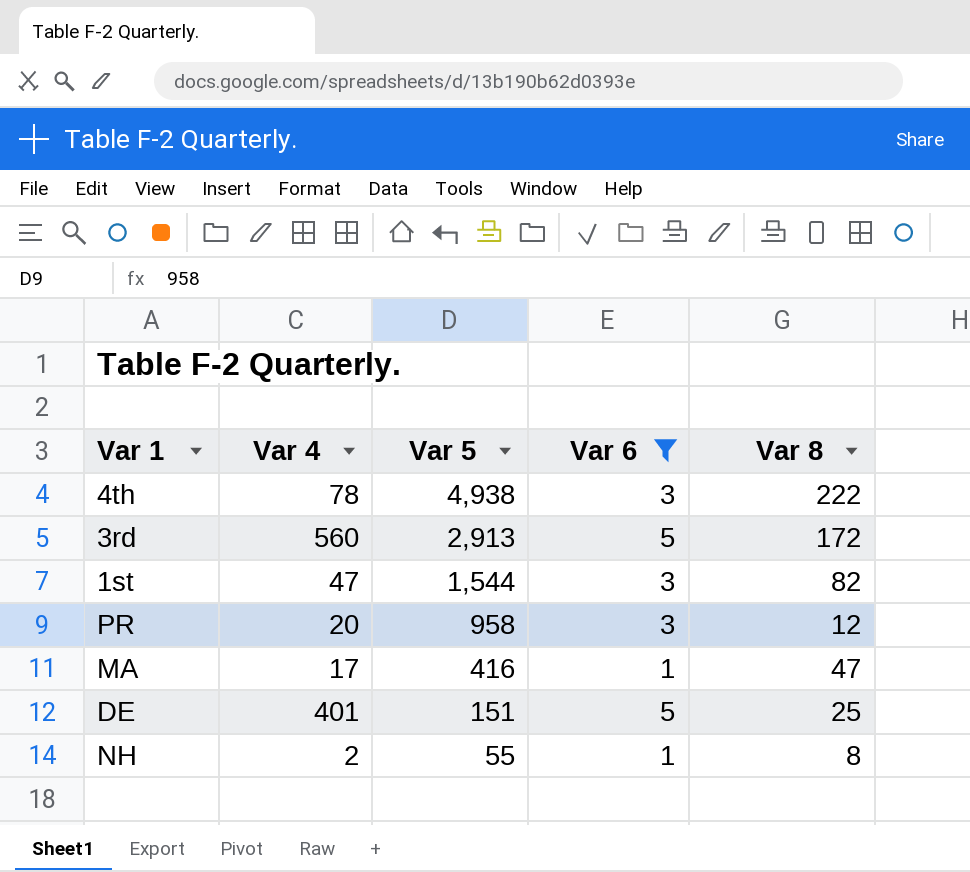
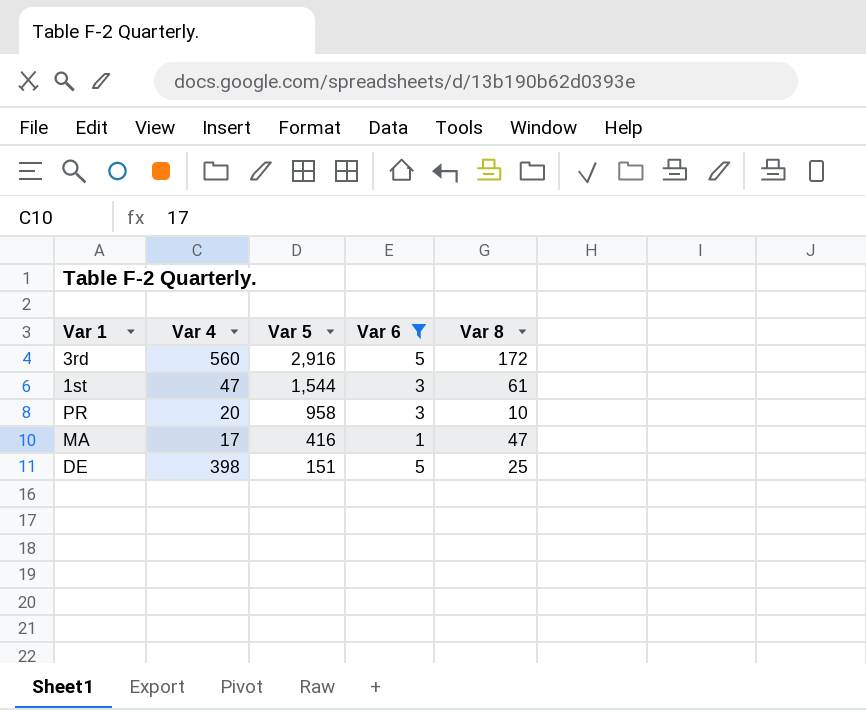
row 4th: 78 | 4,938 | 3 | 222 -> none
row NH: 2 | 55 | 1 | 8 -> none
3rd | Var 5: 2,913 -> 2,916
1st | Var 8: 82 -> 61
PR | Var 8: 12 -> 10
DE | Var 4: 401 -> 398

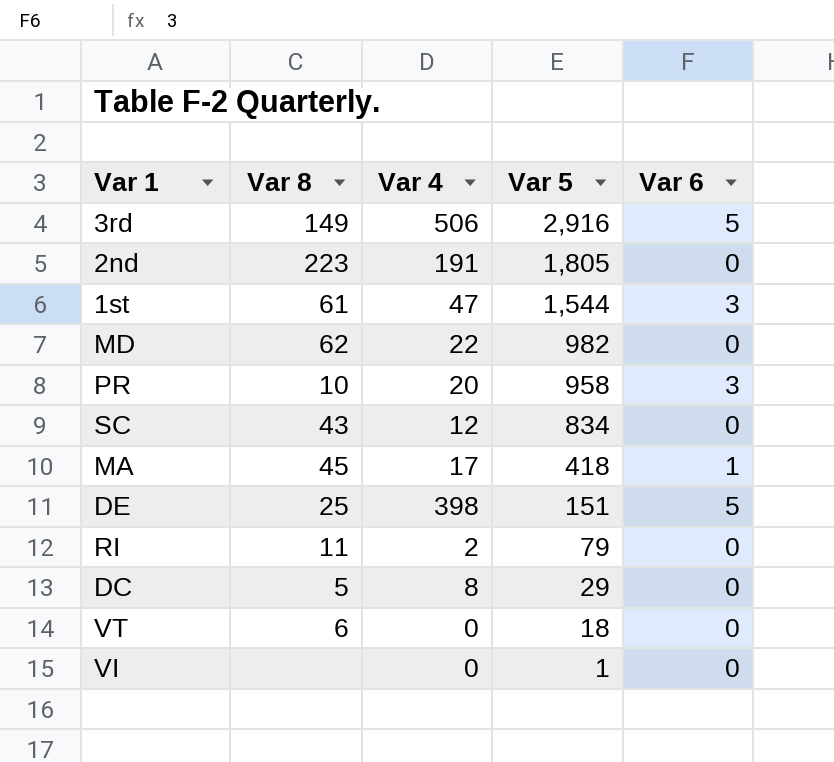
filter: Var 6 != 0 -> none
column Var 8 | position: 5 -> 2
3rd | Var 8: 172 -> 149
3rd | Var 4: 560 -> 506
MA | Var 8: 47 -> 45
MA | Var 5: 416 -> 418

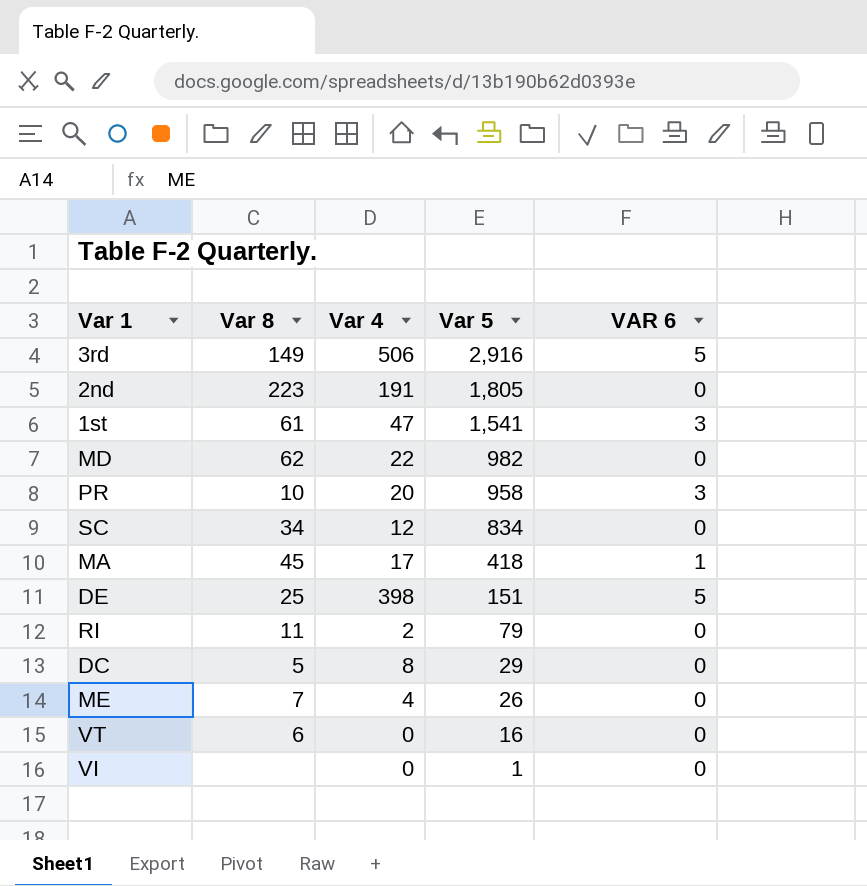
column name: Var 6 -> VAR 6
1st | Var 5: 1,544 -> 1,541
SC | Var 8: 43 -> 34
row ME: none -> 7 | 4 | 26 | 0
VT | Var 5: 18 -> 16

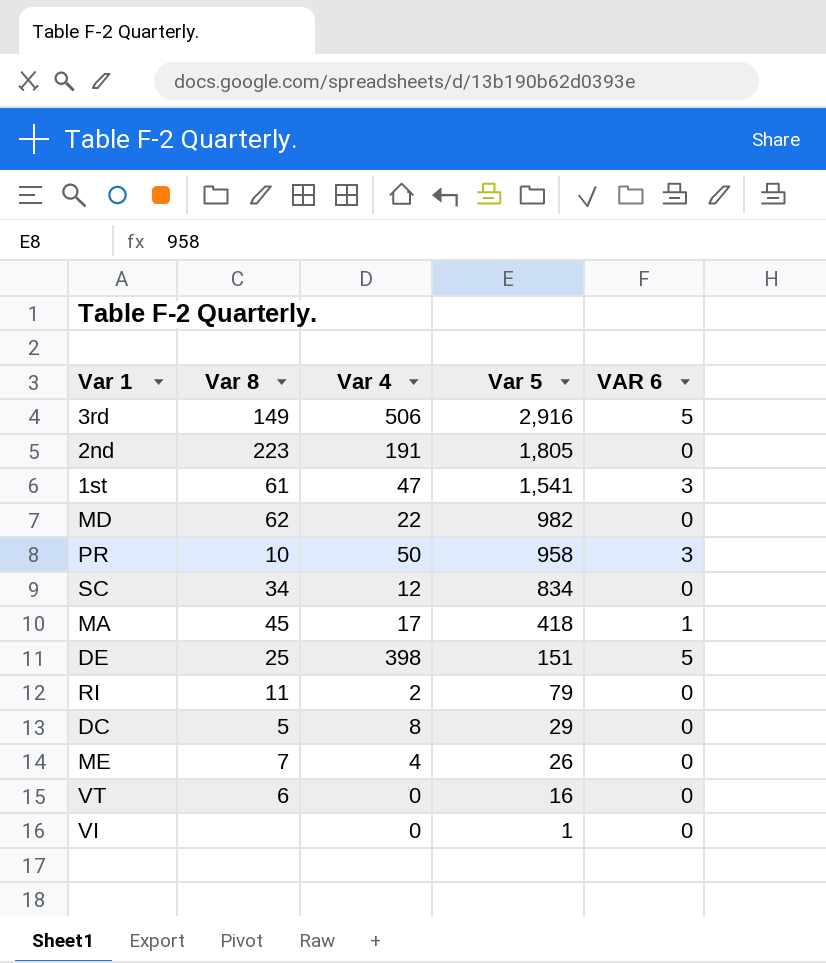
PR | Var 4: 20 -> 50

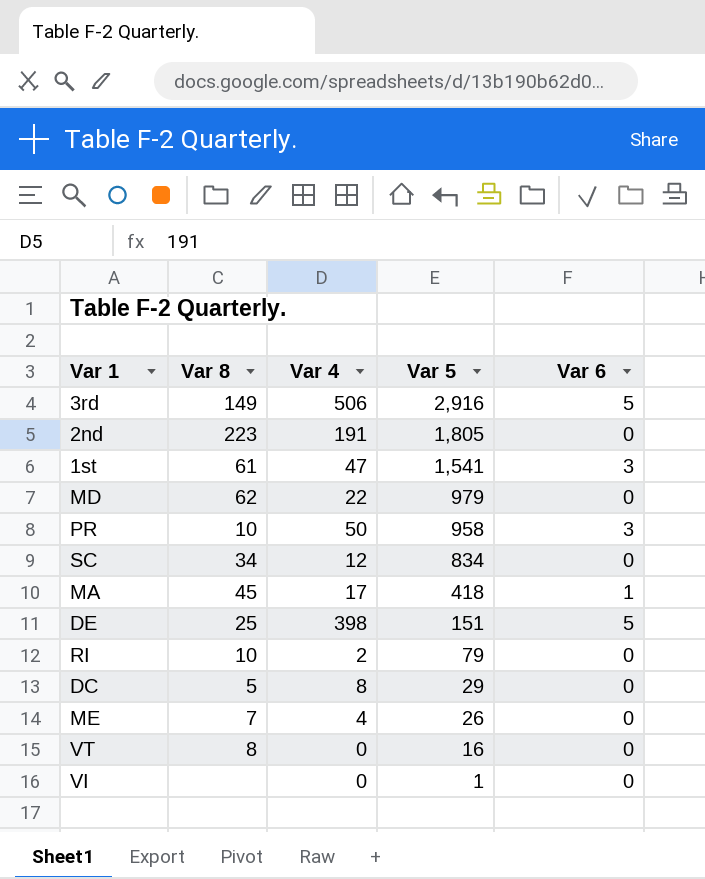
column name: VAR 6 -> Var 6
MD | Var 5: 982 -> 979
RI | Var 8: 11 -> 10
VT | Var 8: 6 -> 8

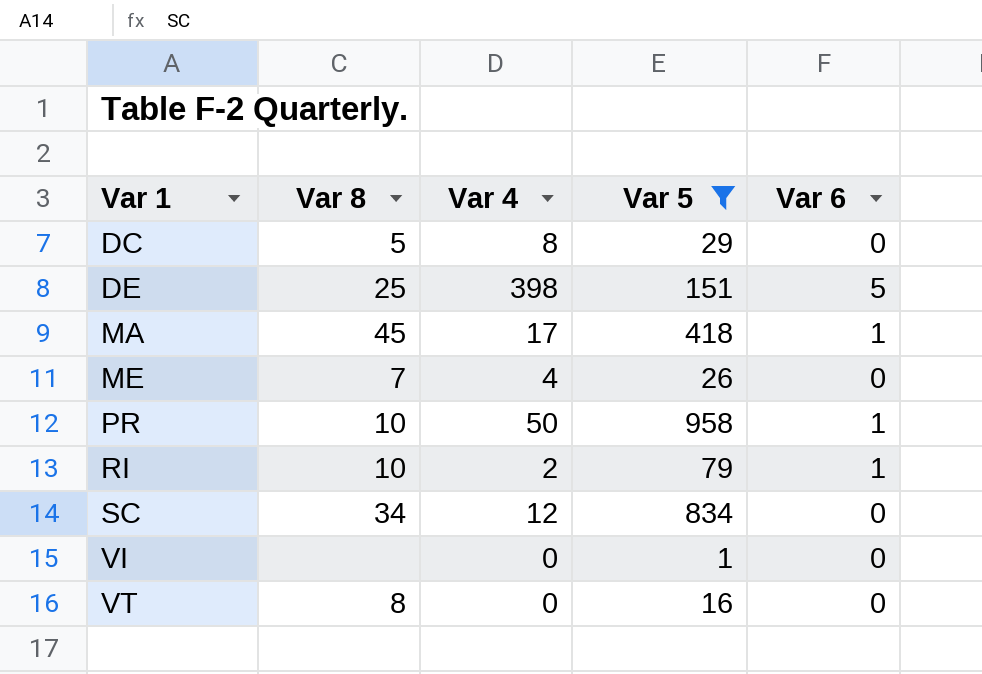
filter: none -> Var 5 <= 958
row order: Var 5 descending -> Var 1 ascending
PR | Var 6: 3 -> 1
RI | Var 6: 0 -> 1

